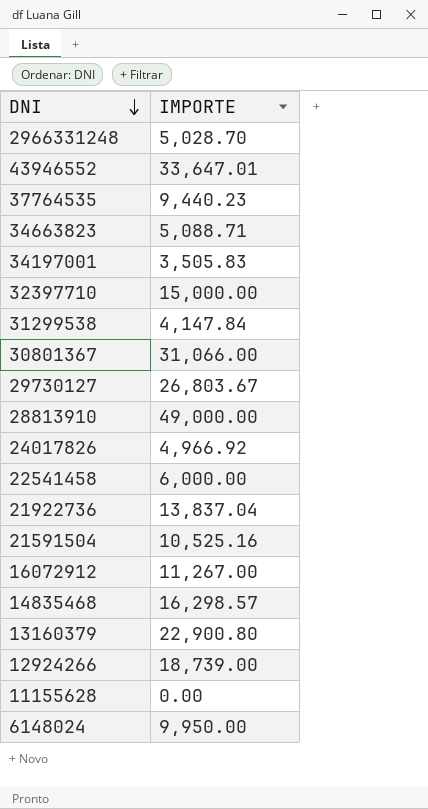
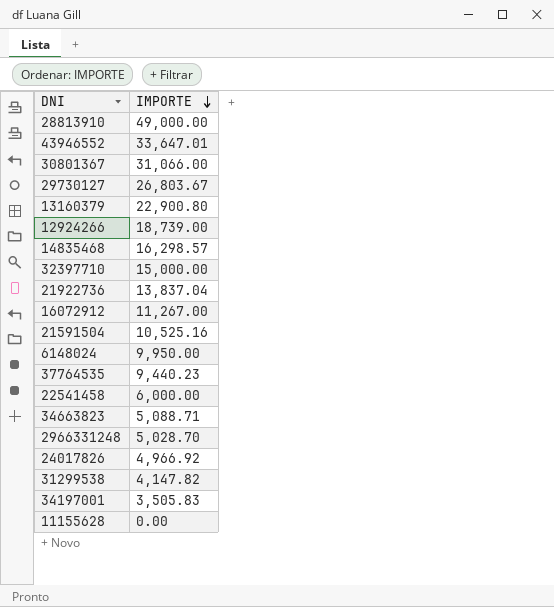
row order: DNI descending -> IMPORTE descending
31299538 | IMPORTE: 4,147.84 -> 4,147.82

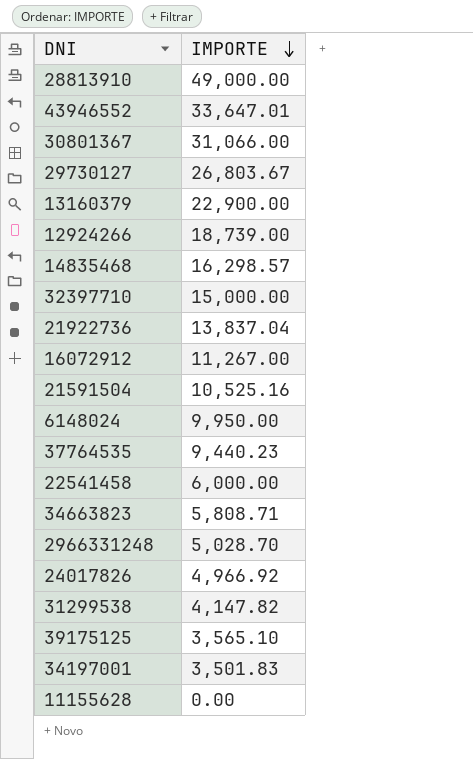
13160379 | IMPORTE: 22,900.80 -> 22,900.00
34663823 | IMPORTE: 5,088.71 -> 5,808.71
row 39175125: none -> 3,565.10
34197001 | IMPORTE: 3,505.83 -> 3,501.83

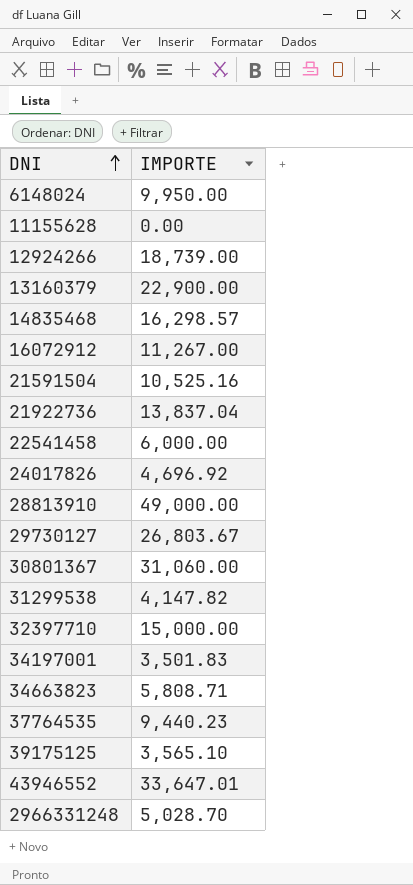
row order: IMPORTE descending -> DNI ascending
24017826 | IMPORTE: 4,966.92 -> 4,696.92
30801367 | IMPORTE: 31,066.00 -> 31,060.00

